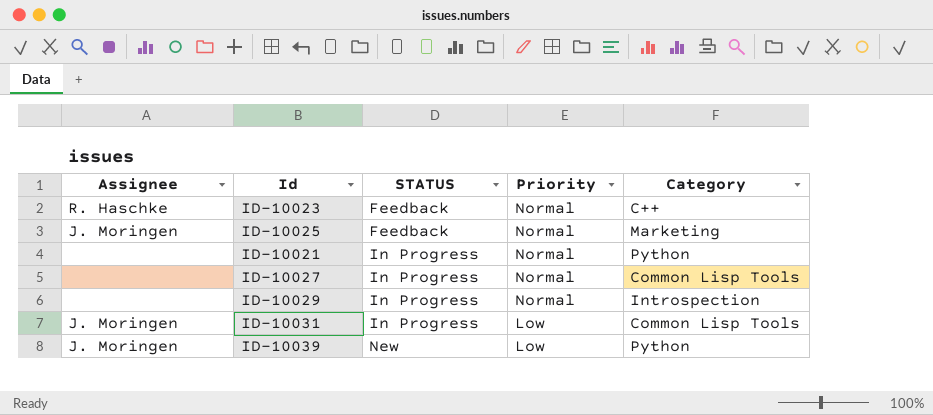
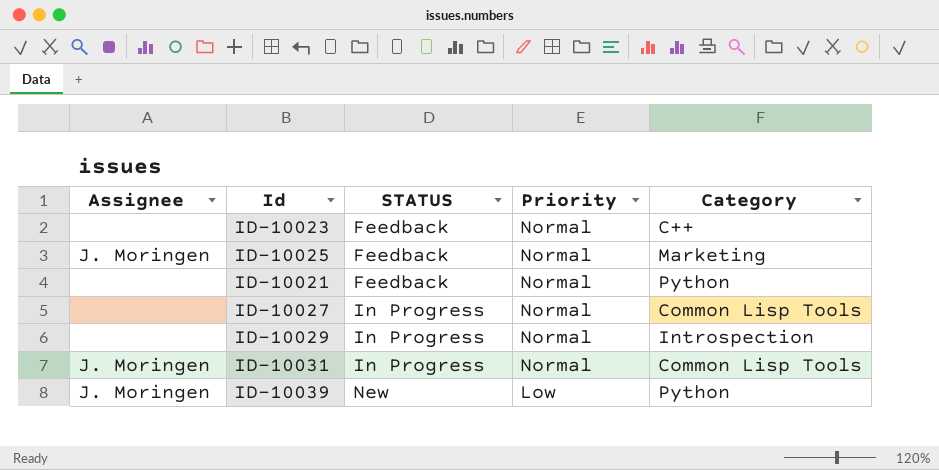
ID-10023 | Assignee: R. Haschke -> none
ID-10021 | STATUS: In Progress -> Feedback
ID-10031 | Priority: Low -> Normal

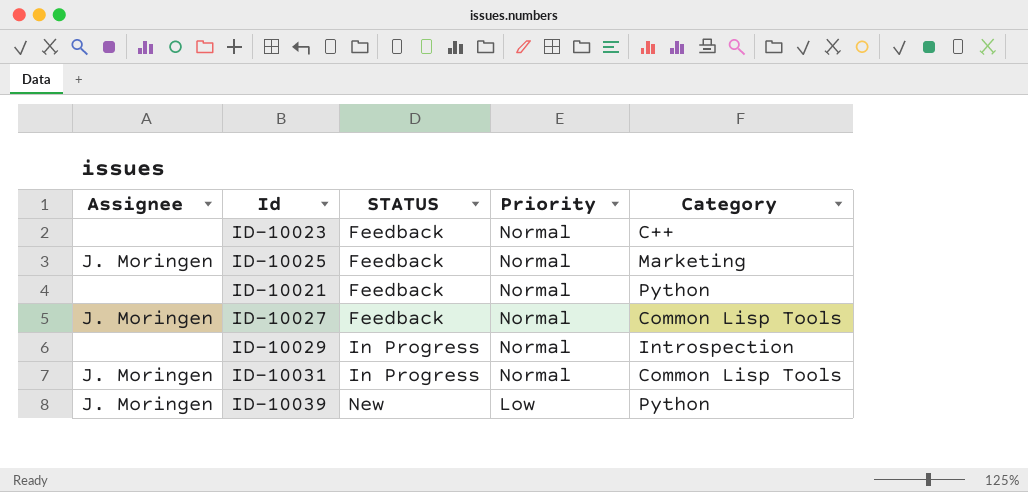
ID-10027 | Assignee: none -> J. Moringen
ID-10027 | STATUS: In Progress -> Feedback

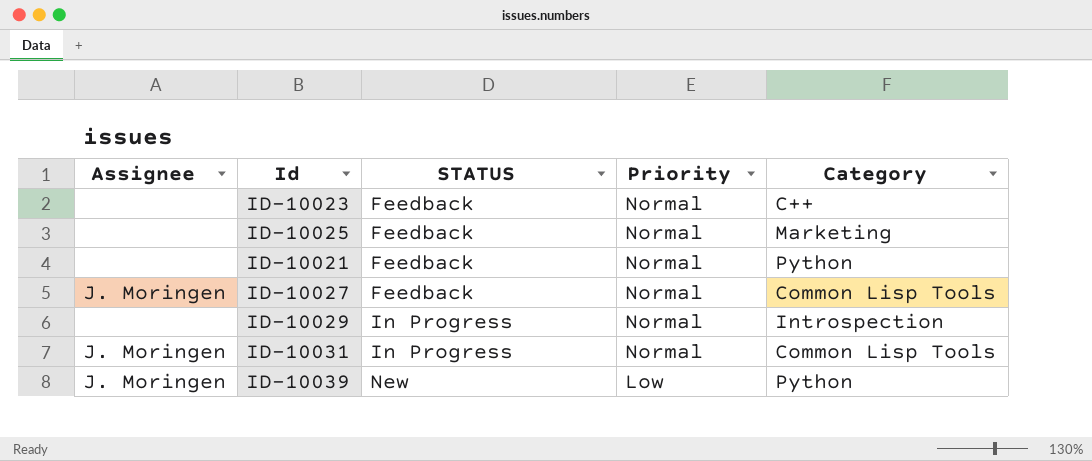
ID-10025 | Assignee: J. Moringen -> none

